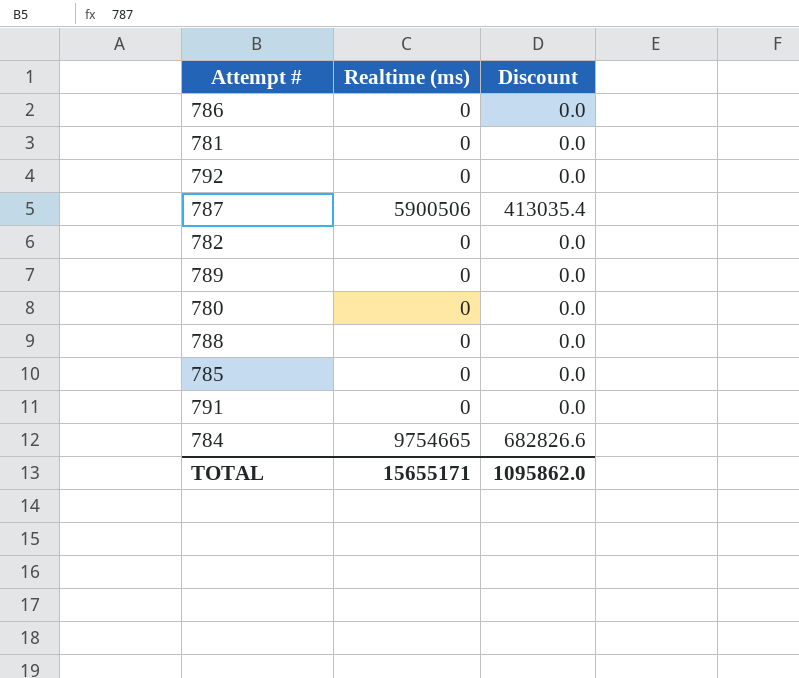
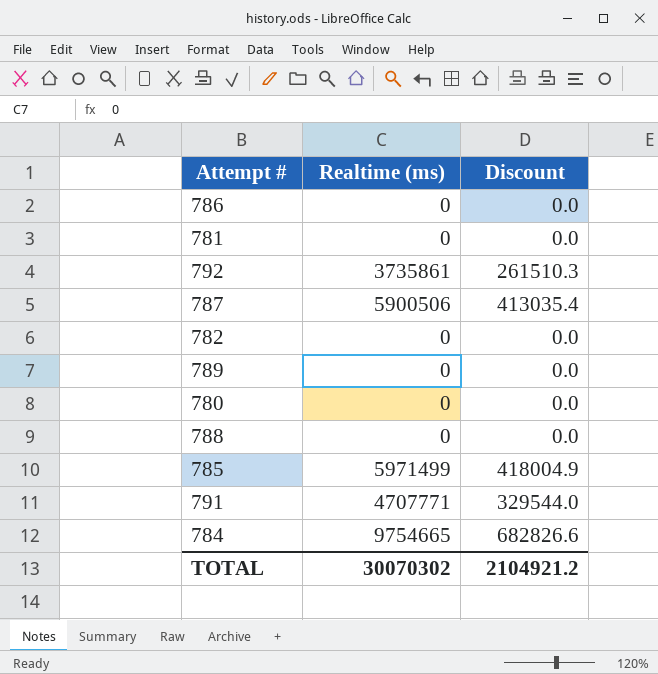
792 | Realtime (ms): 0 -> 3735861
792 | Discount: 0.0 -> 261510.3
785 | Realtime (ms): 0 -> 5971499
785 | Discount: 0.0 -> 418004.9
791 | Realtime (ms): 0 -> 4707771
791 | Discount: 0.0 -> 329544.0
TOTAL | Realtime (ms): 15655171 -> 30070302
TOTAL | Discount: 1095862.0 -> 2104921.2

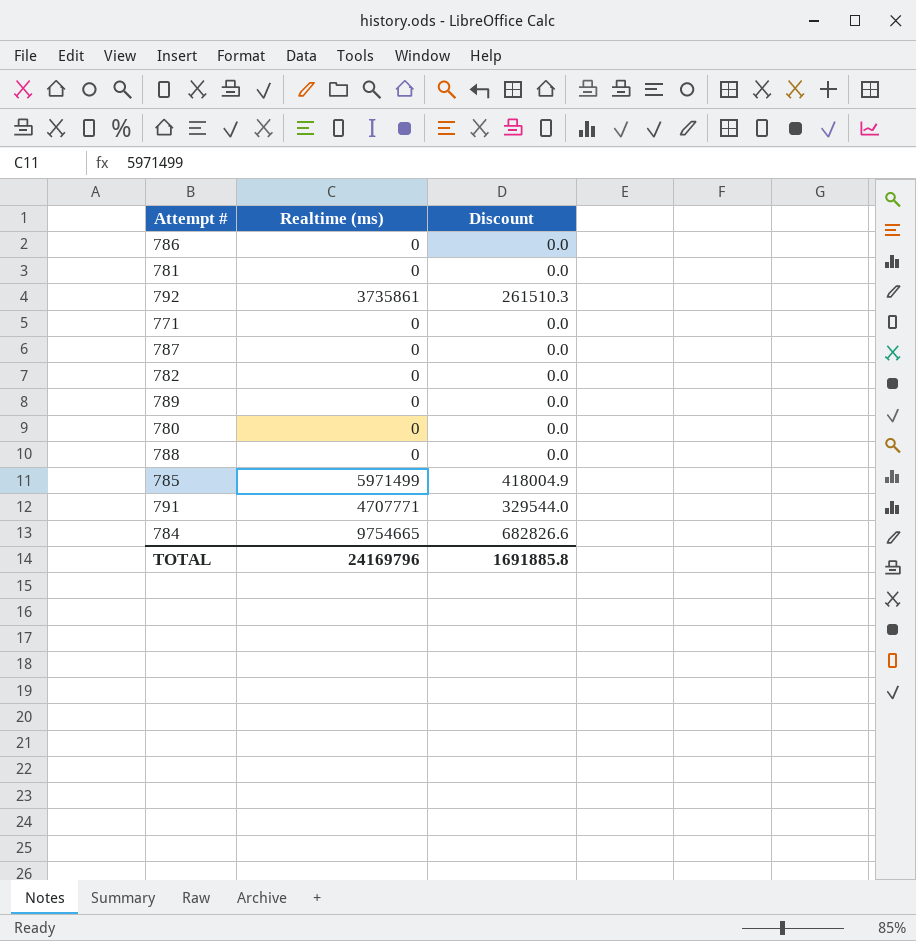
row 771: none -> 0 | 0.0
787 | Realtime (ms): 5900506 -> 0
787 | Discount: 413035.4 -> 0.0
TOTAL | Realtime (ms): 30070302 -> 24169796
TOTAL | Discount: 2104921.2 -> 1691885.8

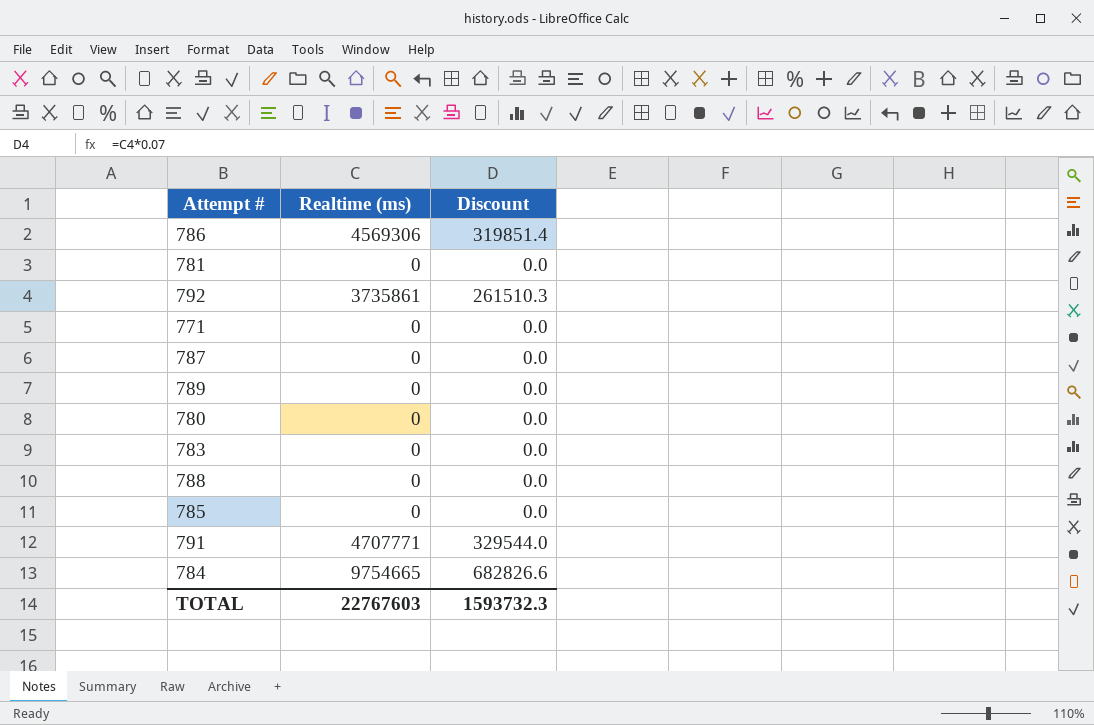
row 782: 0 | 0.0 -> none
786 | Realtime (ms): 0 -> 4569306
786 | Discount: 0.0 -> 319851.4
row 783: none -> 0 | 0.0
785 | Realtime (ms): 5971499 -> 0
785 | Discount: 418004.9 -> 0.0
TOTAL | Realtime (ms): 24169796 -> 22767603
TOTAL | Discount: 1691885.8 -> 1593732.3

